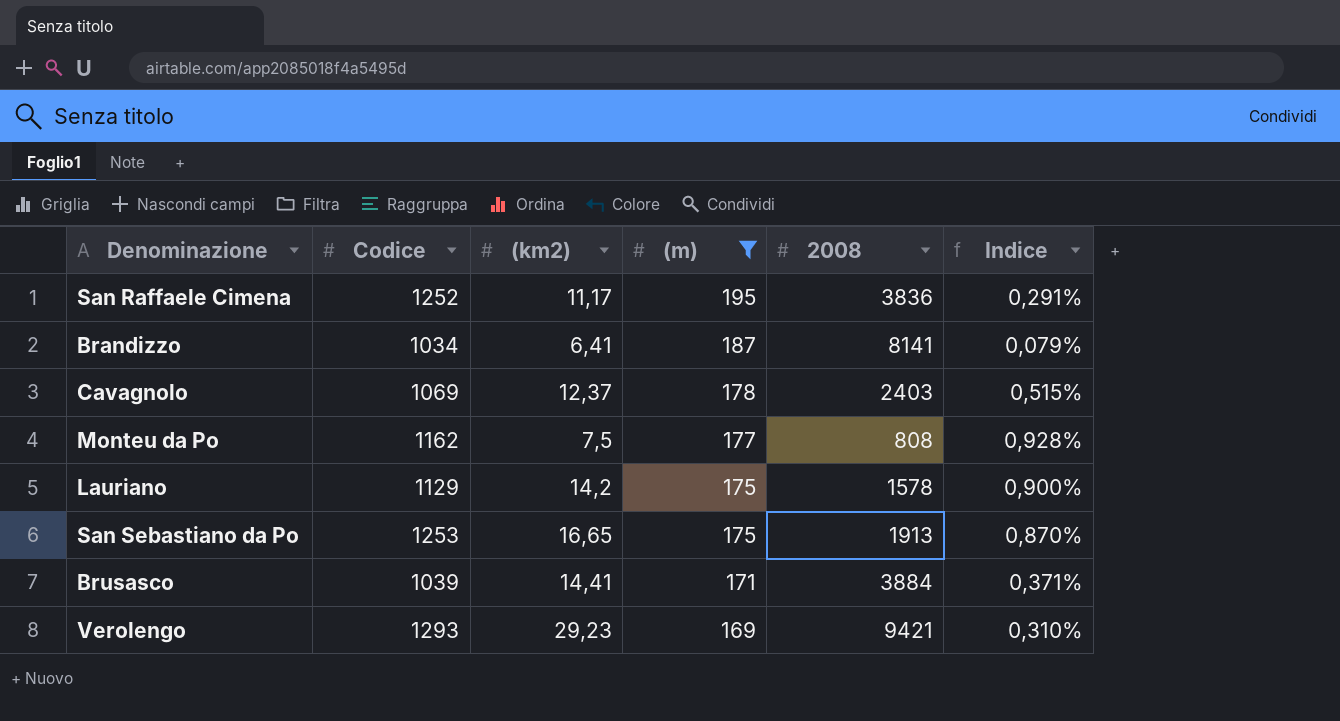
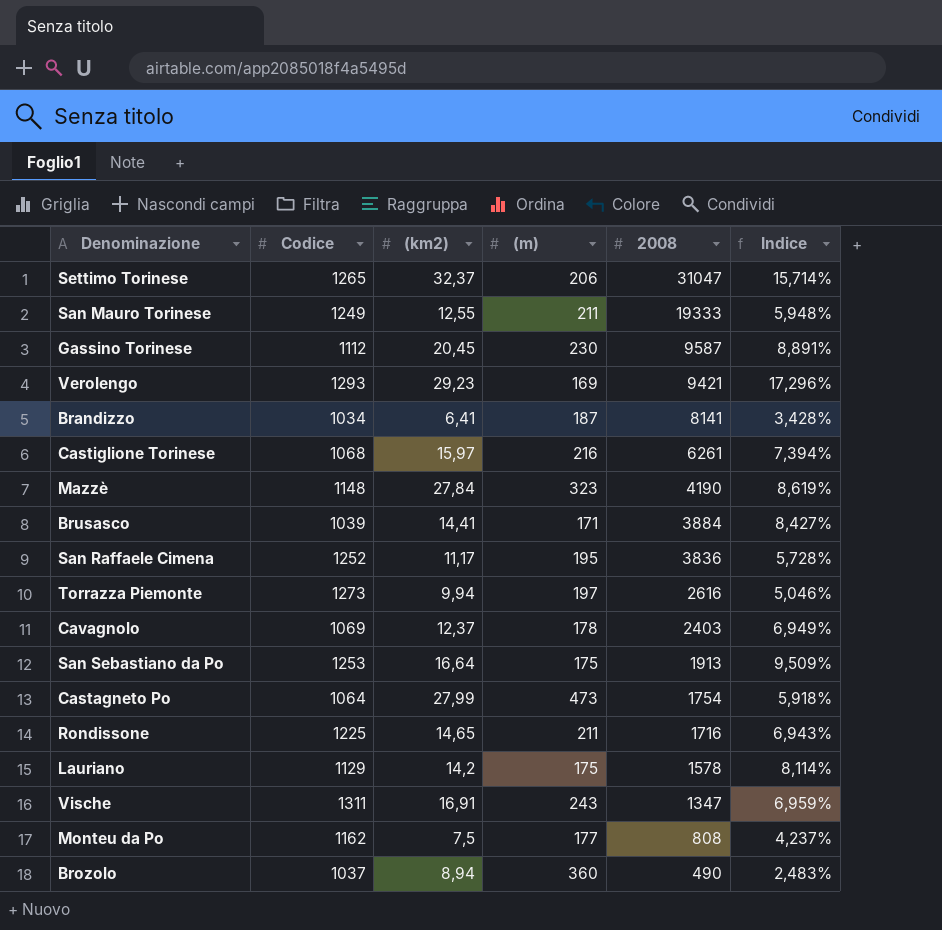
filter: (m) <= 195 -> none
row order: (m) descending -> 2008 descending
column Indice | formula: [(km2)] / [2008] -> [(km2)] / [(m)]
San Sebastiano da Po | (km2): 16,65 -> 16,64

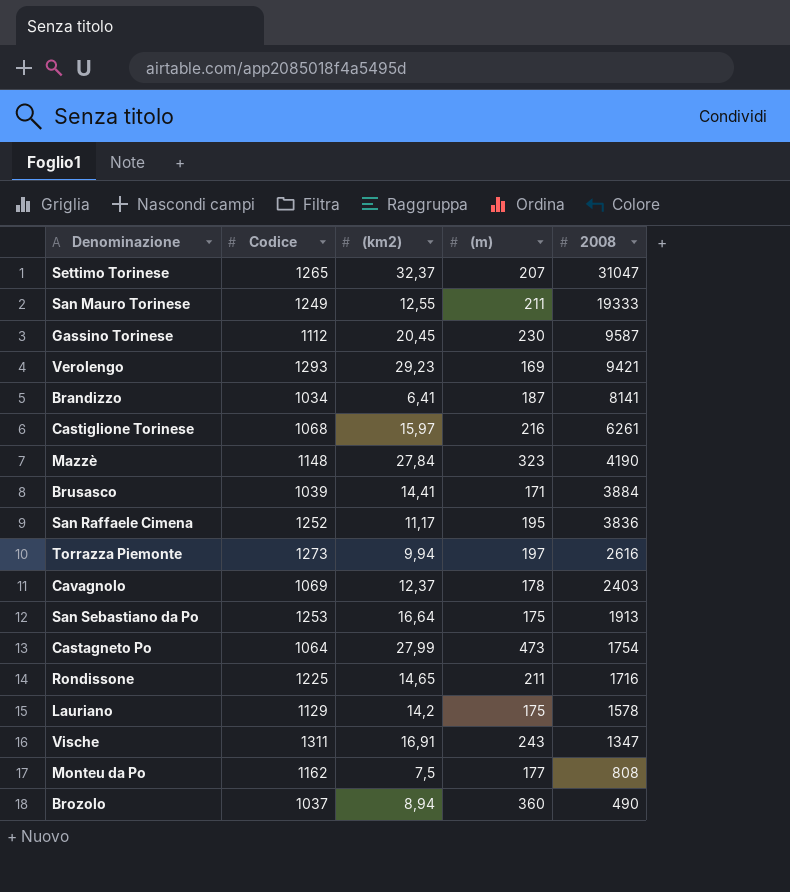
column Indice | formula: [(km2)] / [(m)] -> none
Settimo Torinese | (m): 206 -> 207

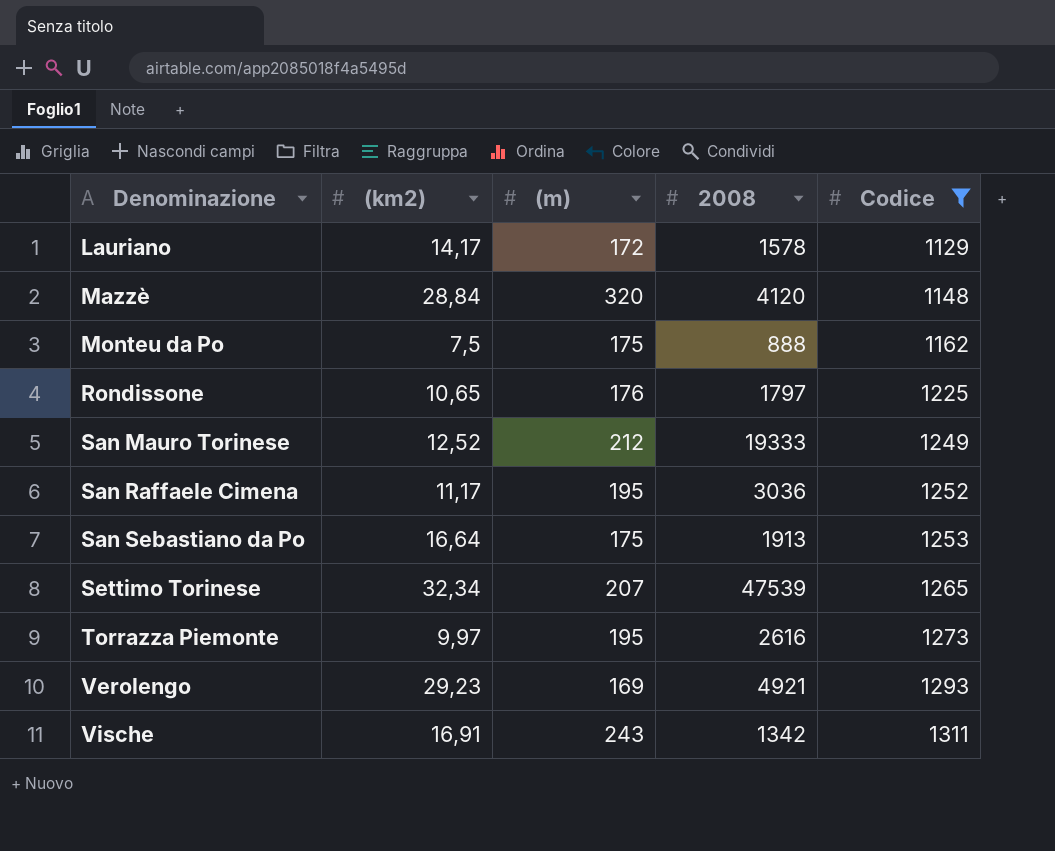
filter: none -> Codice >= 1129
row order: 2008 descending -> Denominazione ascending
column Codice | position: 2 -> 5
Lauriano | (km2): 14,2 -> 14,17
Lauriano | (m): 175 -> 172
Mazzè | (km2): 27,84 -> 28,84
Mazzè | (m): 323 -> 320
Mazzè | 2008: 4190 -> 4120
Monteu da Po | (m): 177 -> 175
Monteu da Po | 2008: 808 -> 888
Rondissone | (km2): 14,65 -> 10,65
Rondissone | (m): 211 -> 176
Rondissone | 2008: 1716 -> 1797
San Mauro Torinese | (km2): 12,55 -> 12,52
San Mauro Torinese | (m): 211 -> 212
San Raffaele Cimena | 2008: 3836 -> 3036
Settimo Torinese | (km2): 32,37 -> 32,34
Settimo Torinese | 2008: 31047 -> 47539
Torrazza Piemonte | (km2): 9,94 -> 9,97
Torrazza Piemonte | (m): 197 -> 195
Verolengo | 2008: 9421 -> 4921
Vische | 2008: 1347 -> 1342

